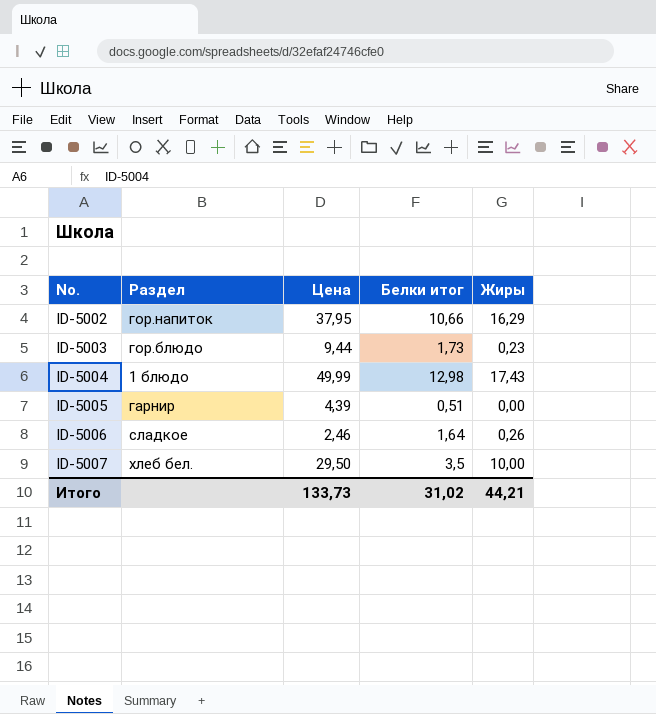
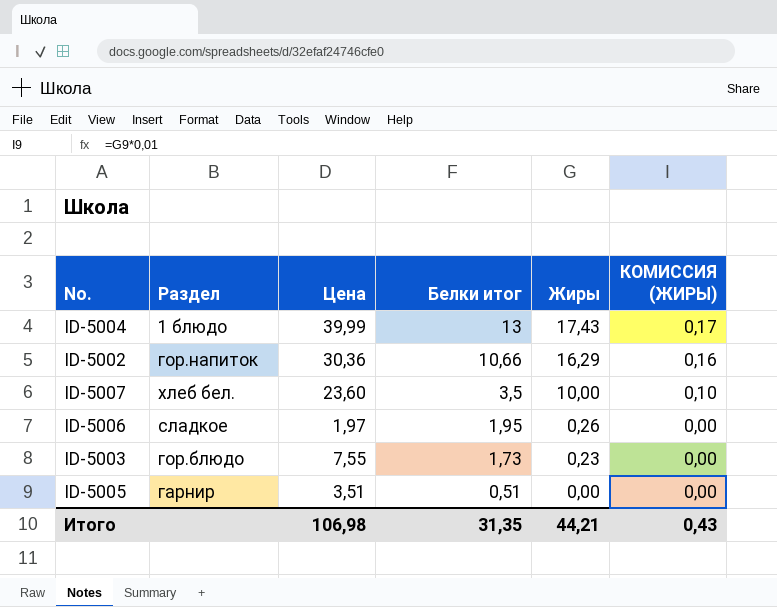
row order: No. ascending -> Белки итог descending
column КОМИССИЯ (ЖИРЫ) | formula: none -> [Жиры] * 0,01
ID-5004 | Цена: 49,99 -> 39,99
ID-5004 | Белки итог: 12,98 -> 13
ID-5002 | Цена: 37,95 -> 30,36
ID-5007 | Цена: 29,50 -> 23,60
ID-5006 | Цена: 2,46 -> 1,97
ID-5006 | Белки итог: 1,64 -> 1,95
ID-5003 | Цена: 9,44 -> 7,55
ID-5005 | Цена: 4,39 -> 3,51
Итого | Цена: 133,73 -> 106,98
Итого | Белки итог: 31,02 -> 31,35

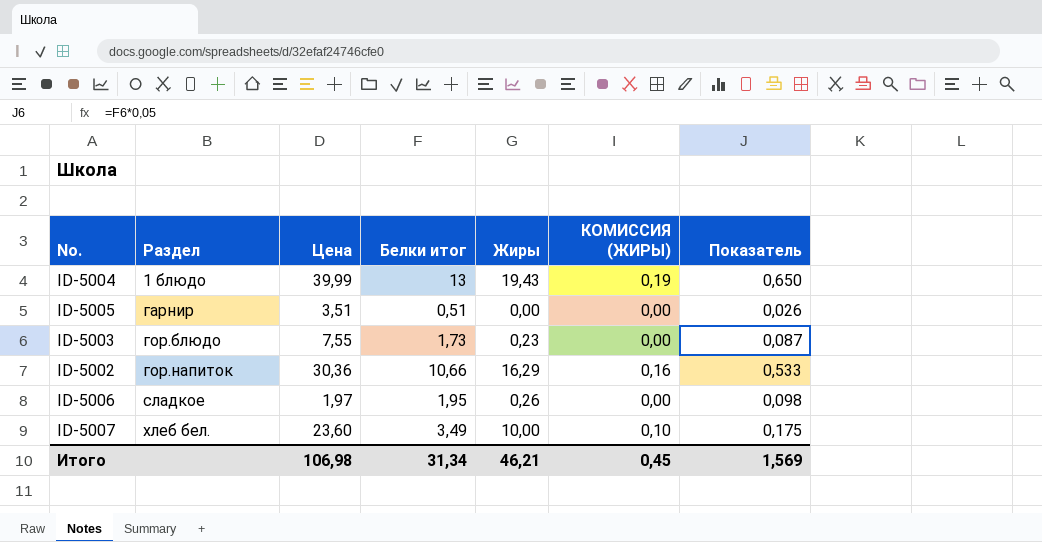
row order: Белки итог descending -> Раздел ascending
column Показатель | formula: none -> [Белки итог] * 0,05
ID-5004 | Жиры: 17,43 -> 19,43
ID-5004 | КОМИССИЯ (ЖИРЫ): 0,17 -> 0,19
ID-5007 | Белки итог: 3,5 -> 3,49
Итого | Белки итог: 31,35 -> 31,34
Итого | Жиры: 44,21 -> 46,21
Итого | КОМИССИЯ (ЖИРЫ): 0,43 -> 0,45

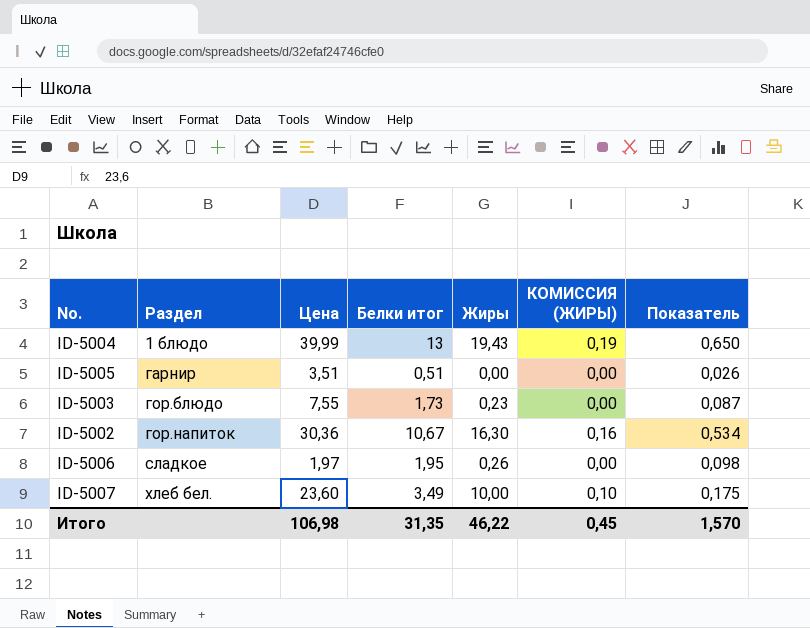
ID-5002 | Белки итог: 10,66 -> 10,67
ID-5002 | Жиры: 16,29 -> 16,30
ID-5002 | Показатель: 0,533 -> 0,534
Итого | Белки итог: 31,34 -> 31,35
Итого | Жиры: 46,21 -> 46,22
Итого | Показатель: 1,569 -> 1,570

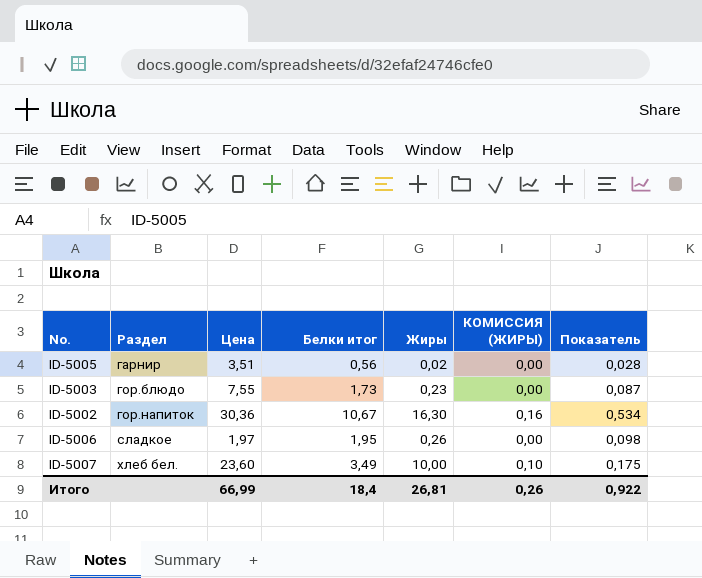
row ID-5004: 1 блюдо | 39,99 | 13 | 19,43 | 0,19 | 0,650 -> none
ID-5005 | Белки итог: 0,51 -> 0,56
ID-5005 | Жиры: 0,00 -> 0,02
ID-5005 | Показатель: 0,026 -> 0,028
Итого | Цена: 106,98 -> 66,99
Итого | Белки итог: 31,35 -> 18,4
Итого | Жиры: 46,22 -> 26,81
Итого | КОМИССИЯ (ЖИРЫ): 0,45 -> 0,26
Итого | Показатель: 1,570 -> 0,922

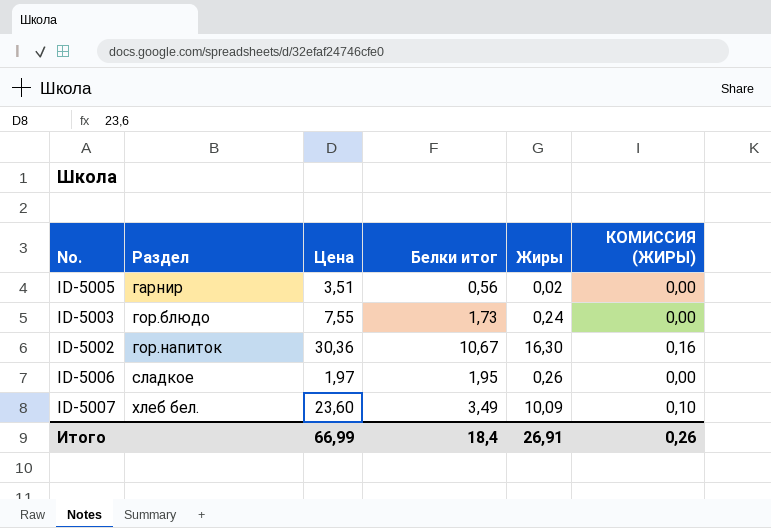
column Показатель | formula: [Белки итог] * 0,05 -> none
ID-5003 | Жиры: 0,23 -> 0,24
ID-5007 | Жиры: 10,00 -> 10,09
Итого | Жиры: 26,81 -> 26,91

